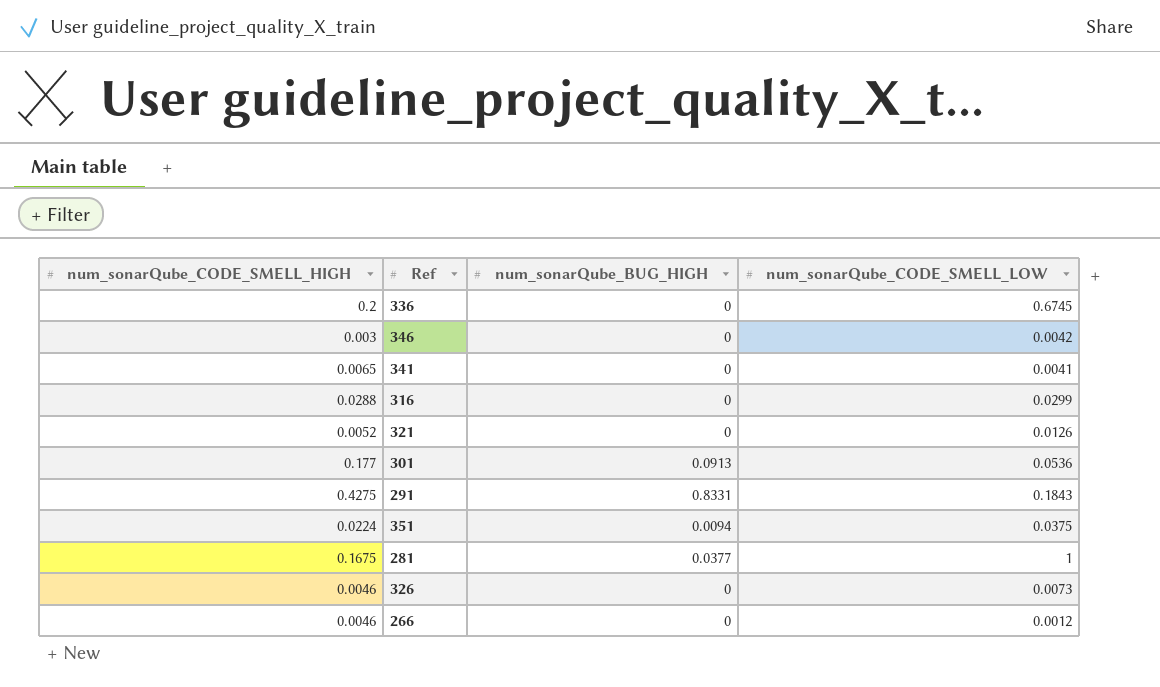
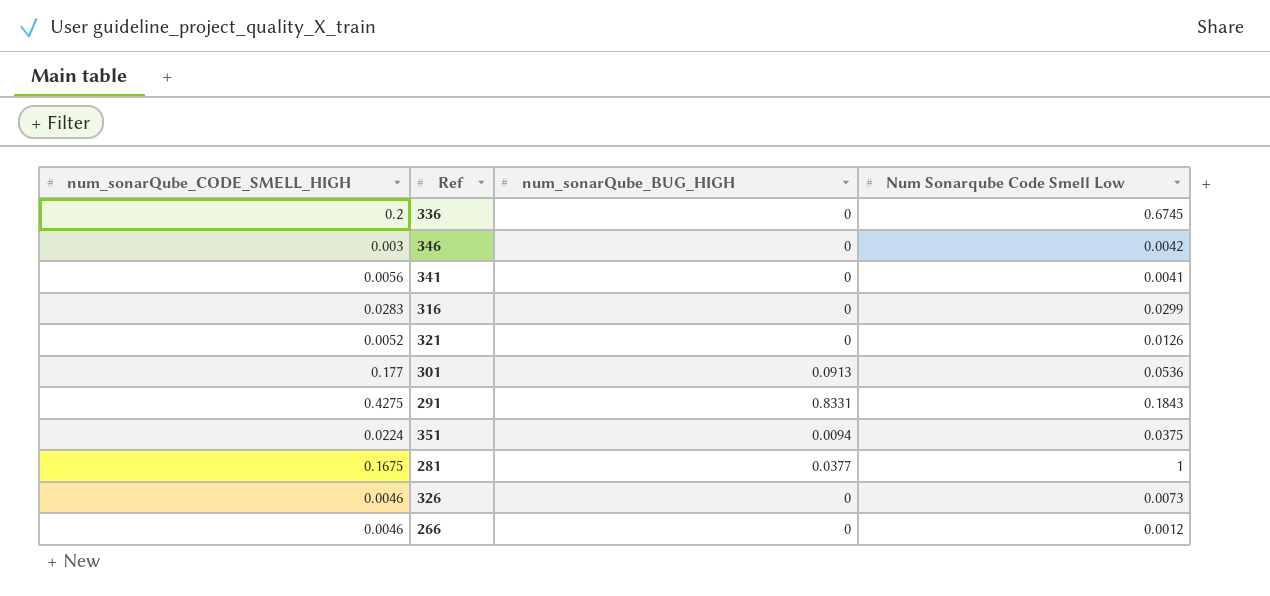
column name: num_sonarQube_CODE_SMELL_LOW -> Num Sonarqube Code Smell Low
341 | num_sonarQube_CODE_SMELL_HIGH: 0.0065 -> 0.0056
316 | num_sonarQube_CODE_SMELL_HIGH: 0.0288 -> 0.0283

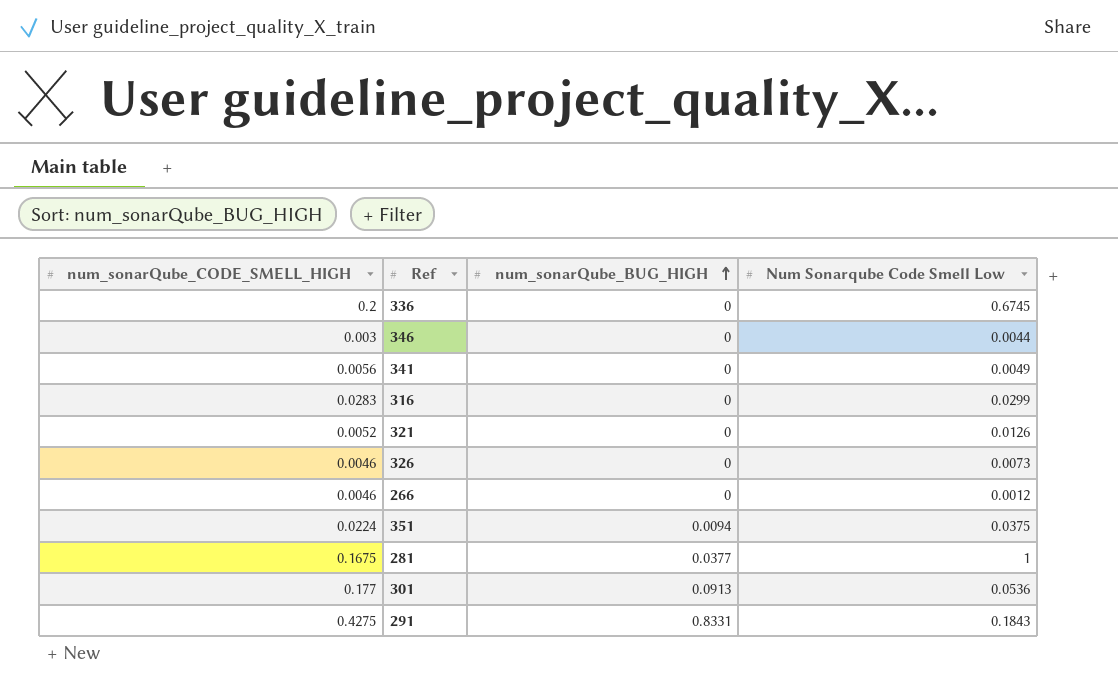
row order: none -> num_sonarQube_BUG_HIGH ascending
346 | Num Sonarqube Code Smell Low: 0.0042 -> 0.0044
341 | Num Sonarqube Code Smell Low: 0.0041 -> 0.0049

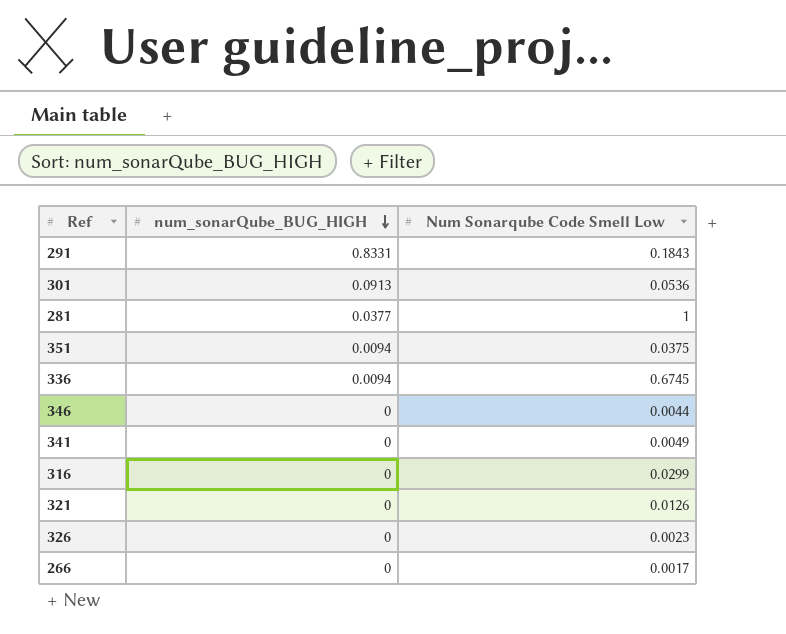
row order: num_sonarQube_BUG_HIGH ascending -> num_sonarQube_BUG_HIGH descending
column num_sonarQube_CODE_SMELL_HIGH | position: 1 -> none
336 | num_sonarQube_BUG_HIGH: 0 -> 0.0094
326 | Num Sonarqube Code Smell Low: 0.0073 -> 0.0023
266 | Num Sonarqube Code Smell Low: 0.0012 -> 0.0017

